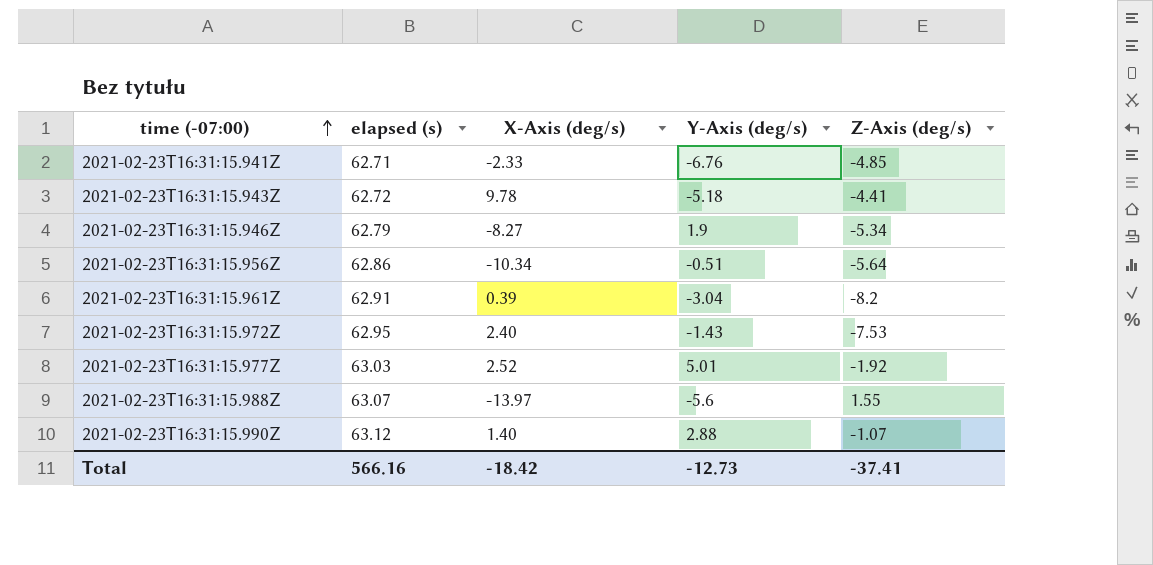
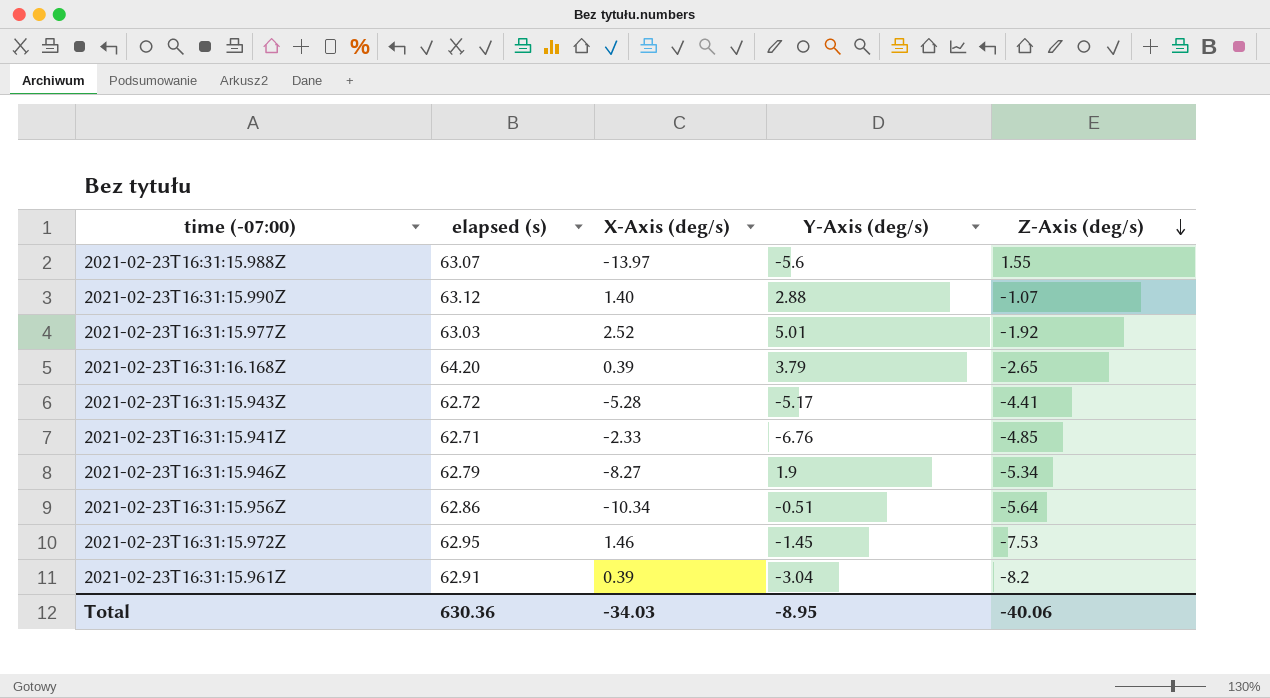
row order: time (-07:00) ascending -> Z-Axis (deg/s) descending
row 2021-02-23T16:31:16.168Z: none -> 64.20 | 0.39 | 3.79 | -2.65
2021-02-23T16:31:15.943Z | X-Axis (deg/s): 9.78 -> -5.28
2021-02-23T16:31:15.943Z | Y-Axis (deg/s): -5.18 -> -5.17
2021-02-23T16:31:15.972Z | X-Axis (deg/s): 2.40 -> 1.46
2021-02-23T16:31:15.972Z | Y-Axis (deg/s): -1.43 -> -1.45
Total | elapsed (s): 566.16 -> 630.36
Total | X-Axis (deg/s): -18.42 -> -34.03
Total | Y-Axis (deg/s): -12.73 -> -8.95
Total | Z-Axis (deg/s): -37.41 -> -40.06

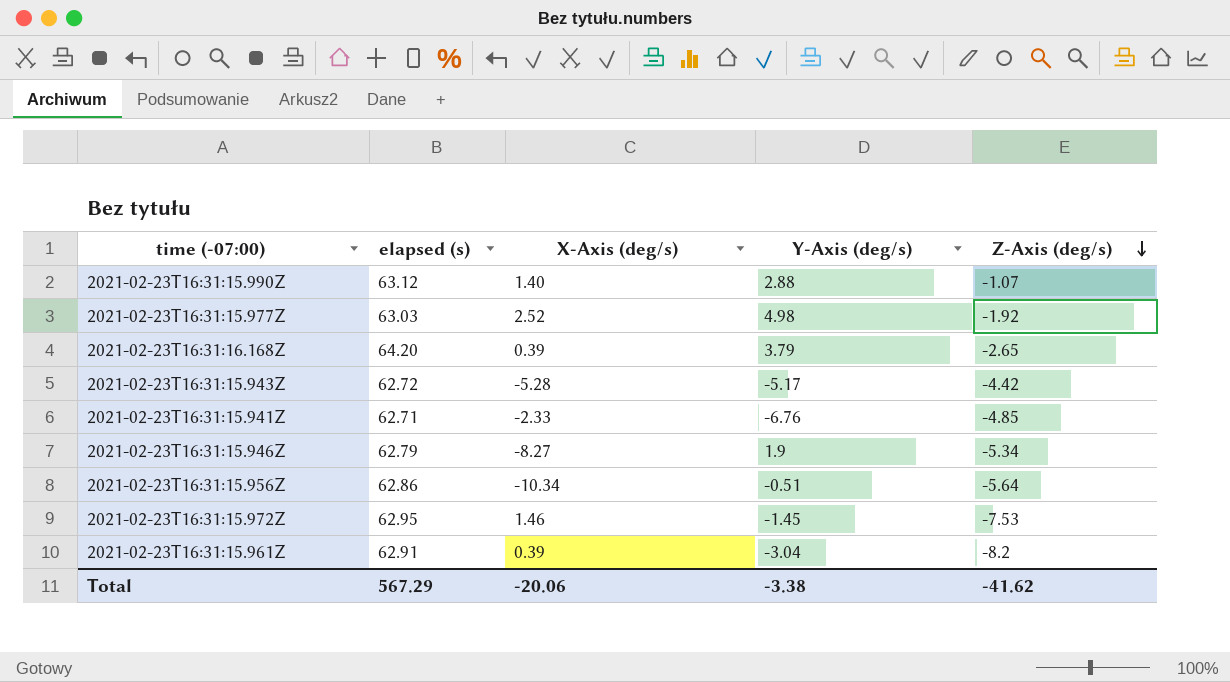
row 2021-02-23T16:31:15.988Z: 63.07 | -13.97 | -5.6 | 1.55 -> none
2021-02-23T16:31:15.977Z | Y-Axis (deg/s): 5.01 -> 4.98
2021-02-23T16:31:15.943Z | Z-Axis (deg/s): -4.41 -> -4.42
Total | elapsed (s): 630.36 -> 567.29
Total | X-Axis (deg/s): -34.03 -> -20.06
Total | Y-Axis (deg/s): -8.95 -> -3.38
Total | Z-Axis (deg/s): -40.06 -> -41.62

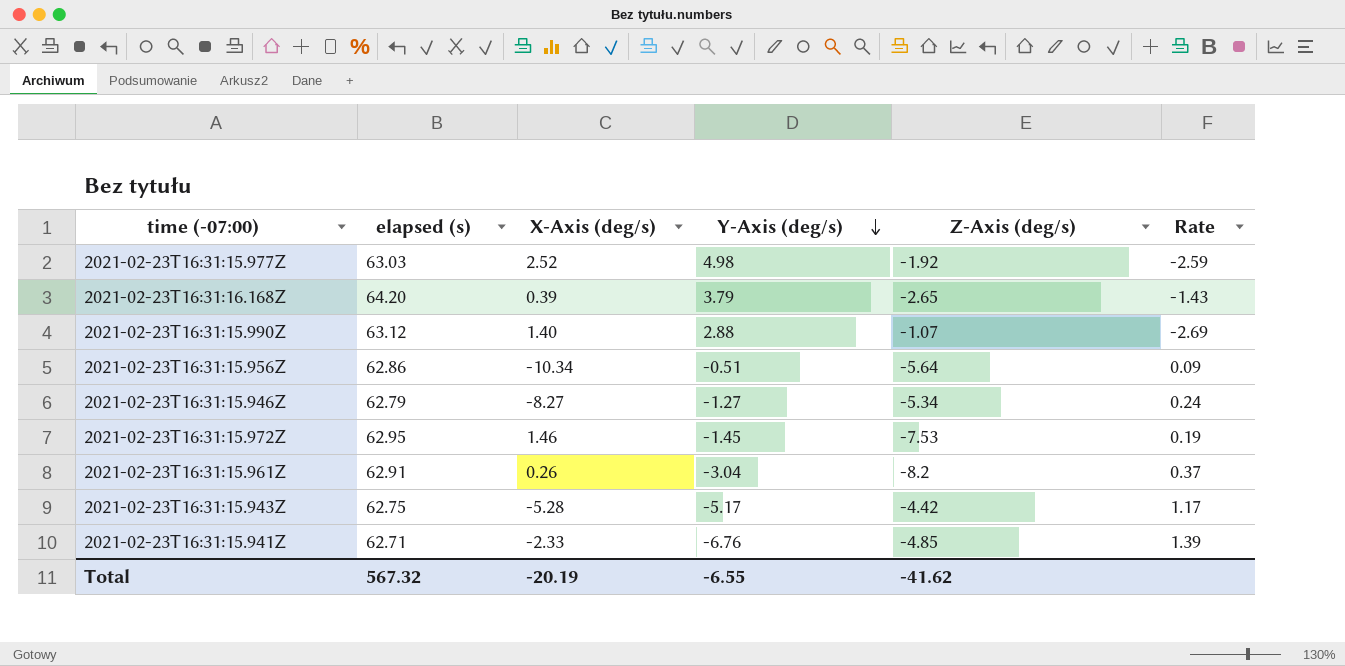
row order: Z-Axis (deg/s) descending -> Y-Axis (deg/s) descending
column Rate | formula: none -> [Y-Axis (deg/s)] / [Z-Axis (deg/s)]
2021-02-23T16:31:15.946Z | Y-Axis (deg/s): 1.9 -> -1.27
2021-02-23T16:31:15.961Z | X-Axis (deg/s): 0.39 -> 0.26
2021-02-23T16:31:15.943Z | elapsed (s): 62.72 -> 62.75
Total | elapsed (s): 567.29 -> 567.32
Total | X-Axis (deg/s): -20.06 -> -20.19
Total | Y-Axis (deg/s): -3.38 -> -6.55

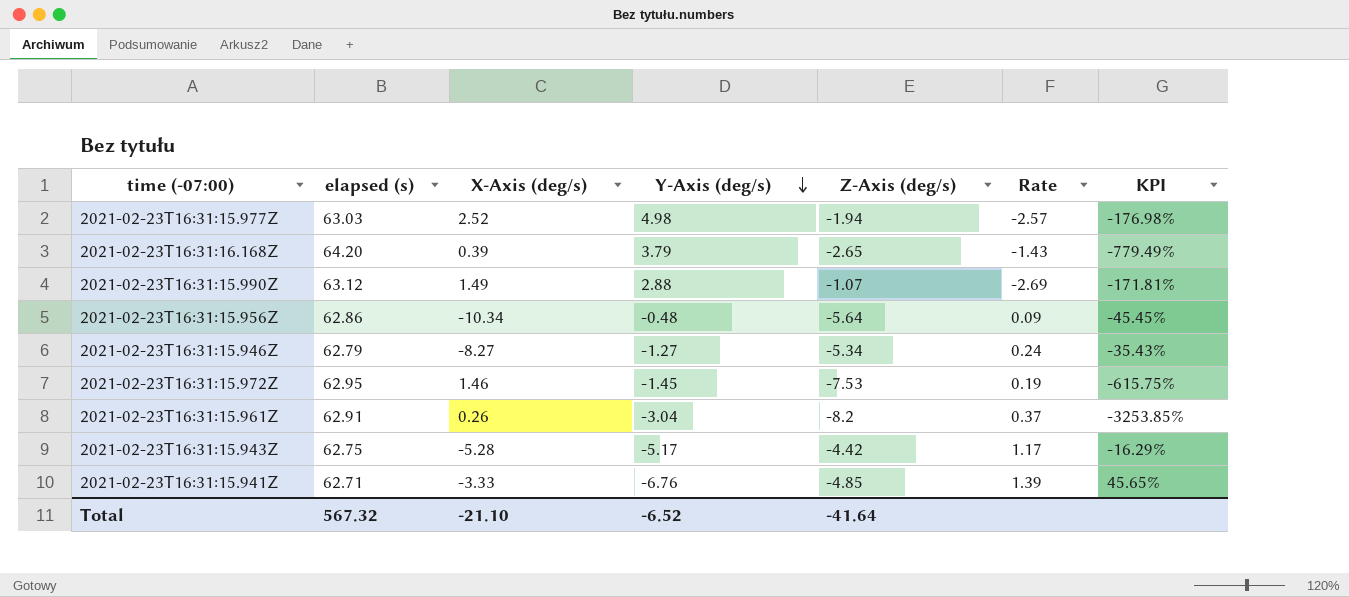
column KPI | formula: none -> ([Z-Axis (deg/s)] - [X-Axis (deg/s)]) / [X-Axis (deg/s)]
2021-02-23T16:31:15.977Z | Z-Axis (deg/s): -1.92 -> -1.94
2021-02-23T16:31:15.977Z | Rate: -2.59 -> -2.57
2021-02-23T16:31:15.990Z | X-Axis (deg/s): 1.40 -> 1.49
2021-02-23T16:31:15.956Z | Y-Axis (deg/s): -0.51 -> -0.48
2021-02-23T16:31:15.941Z | X-Axis (deg/s): -2.33 -> -3.33
Total | X-Axis (deg/s): -20.19 -> -21.10
Total | Y-Axis (deg/s): -6.55 -> -6.52
Total | Z-Axis (deg/s): -41.62 -> -41.64

